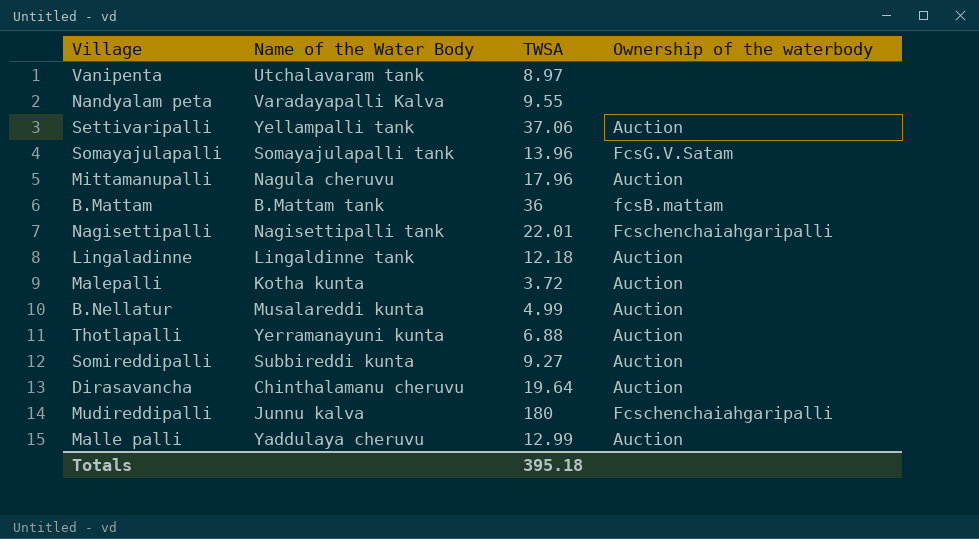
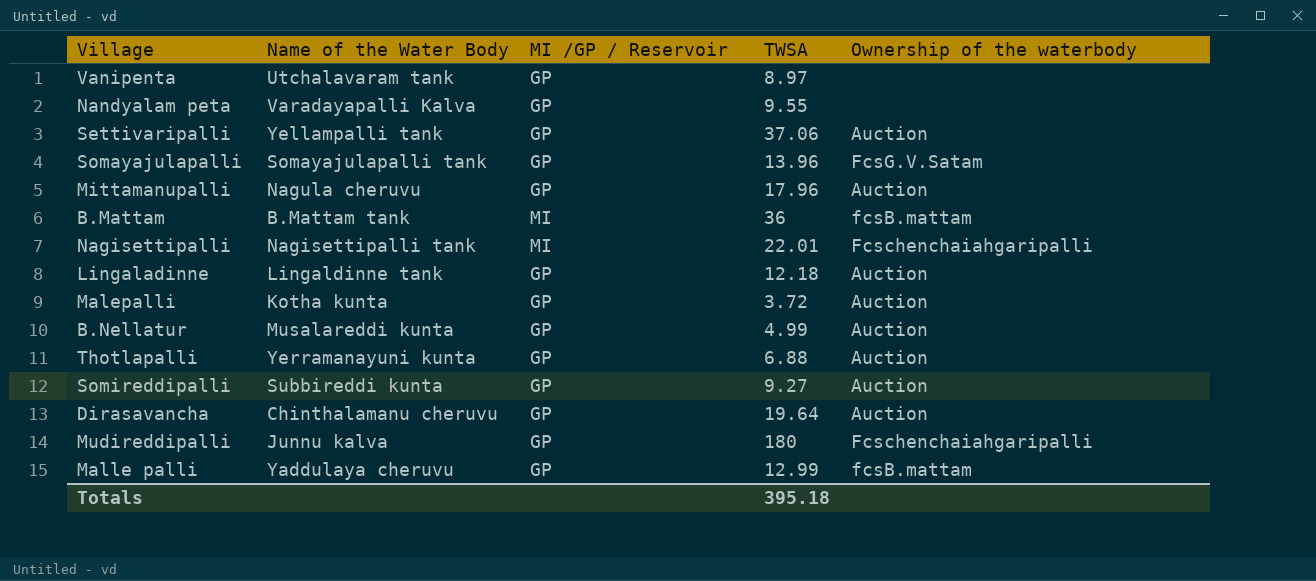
column MI /GP / Reservoir | position: none -> 3
Malle palli | Ownership of the waterbody: Auction -> fcsB.mattam

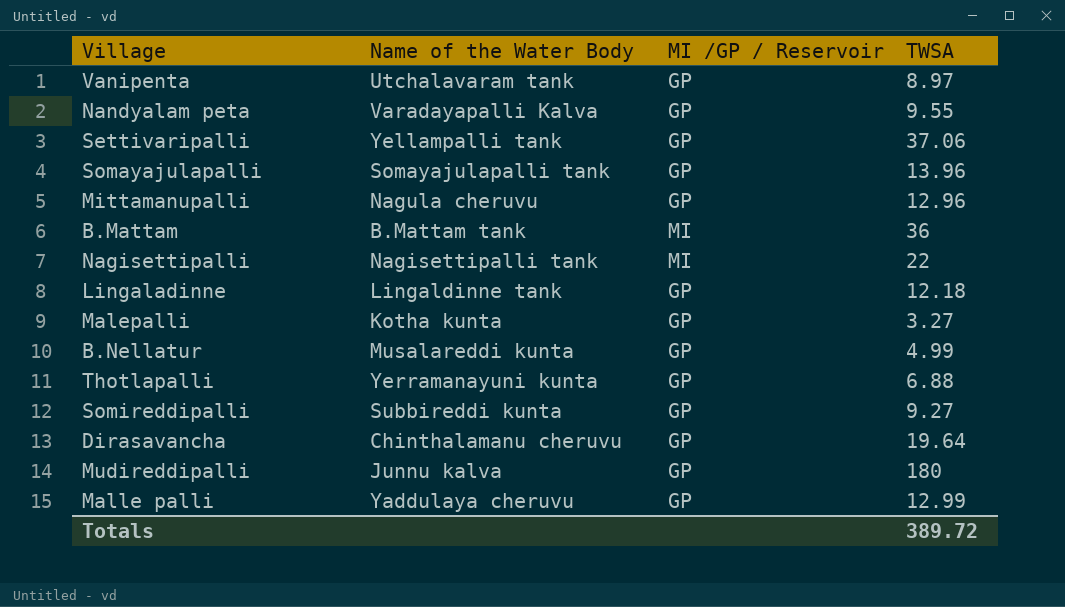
column Ownership of the waterbody | position: 5 -> none
Mittamanupalli | TWSA: 17.96 -> 12.96
Nagisettipalli | TWSA: 22.01 -> 22
Malepalli | TWSA: 3.72 -> 3.27
Totals | TWSA: 395.18 -> 389.72

